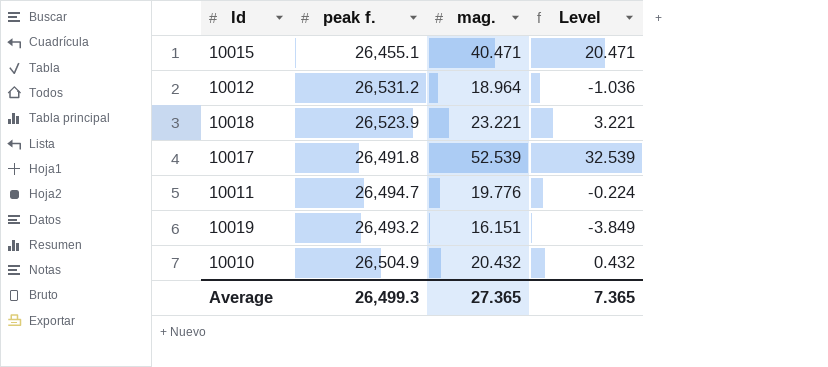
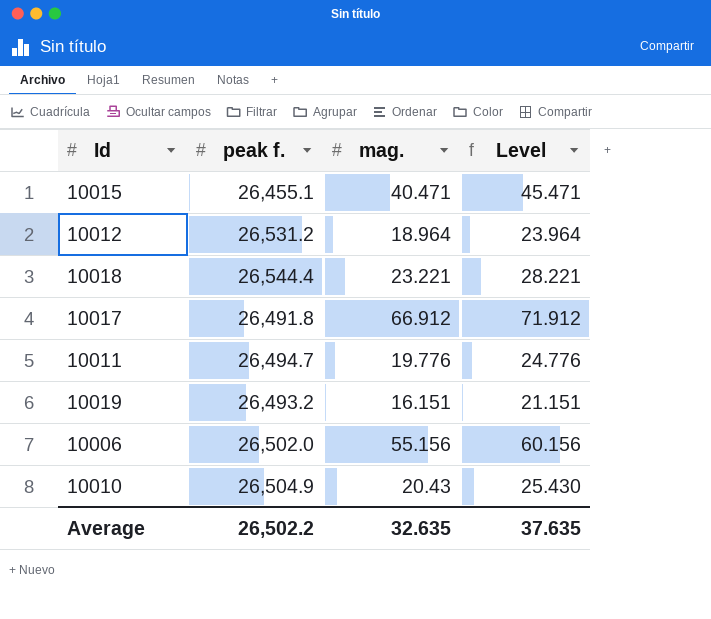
column Level | formula: [mag.] - 20 -> [mag.] + 5
10018 | peak f.: 26,523.9 -> 26,544.4
10017 | mag.: 52.539 -> 66.912
row 10006: none -> 26,502.0 | 55.156 | 60.156
10010 | mag.: 20.432 -> 20.43
Average | peak f.: 26,499.3 -> 26,502.2
Average | mag.: 27.365 -> 32.635
Average | Level: 7.365 -> 37.635

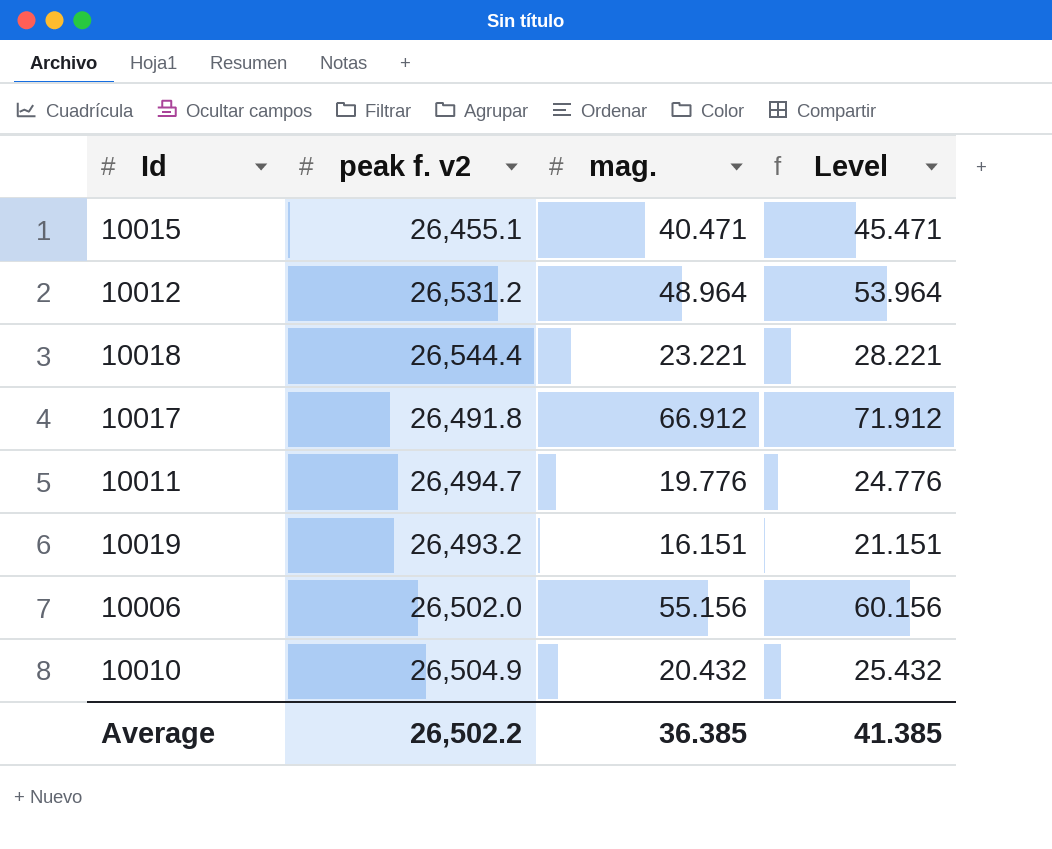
column name: peak f. -> peak f. v2
10012 | mag.: 18.964 -> 48.964
10012 | Level: 23.964 -> 53.964
10010 | mag.: 20.43 -> 20.432
10010 | Level: 25.430 -> 25.432
Average | mag.: 32.635 -> 36.385
Average | Level: 37.635 -> 41.385

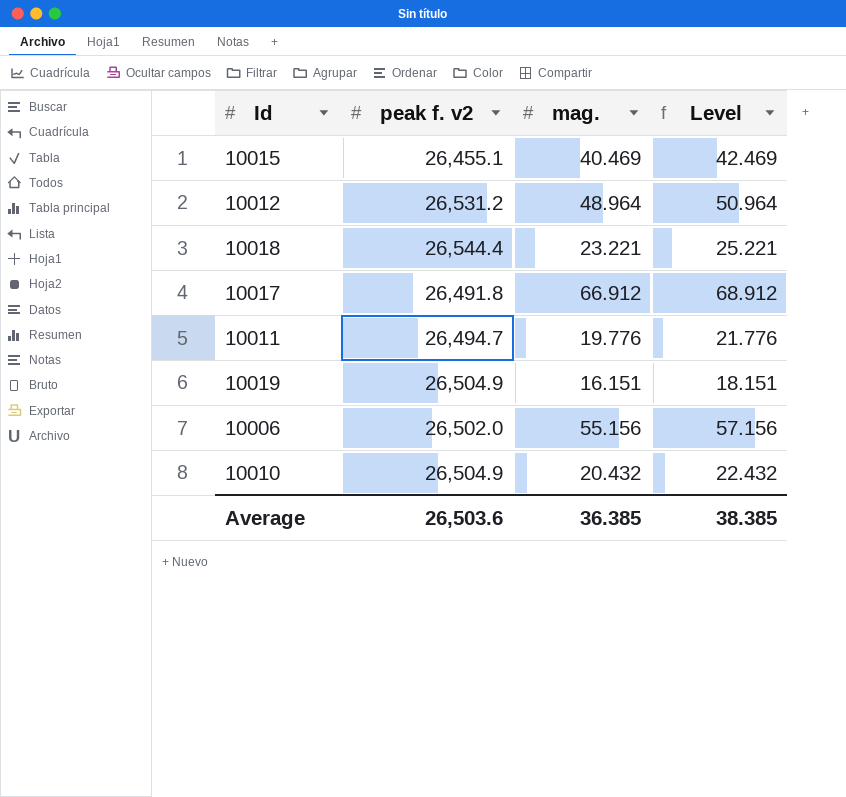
column Level | formula: [mag.] + 5 -> [mag.] + 2
10015 | mag.: 40.471 -> 40.469
10019 | peak f. v2: 26,493.2 -> 26,504.9
Average | peak f. v2: 26,502.2 -> 26,503.6
Average | Level: 41.385 -> 38.385

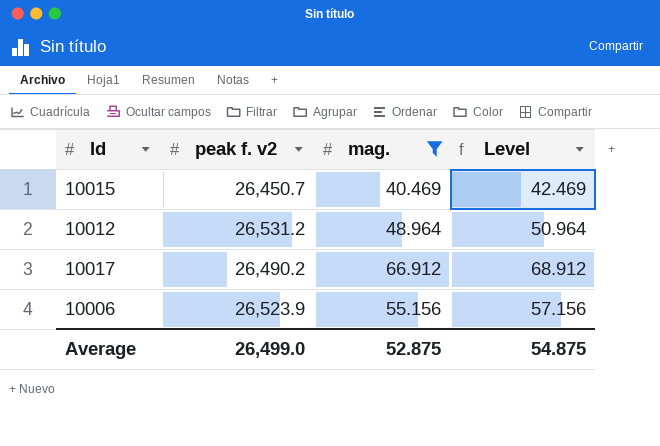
filter: none -> mag. >= 40.469
10015 | peak f. v2: 26,455.1 -> 26,450.7
10017 | peak f. v2: 26,491.8 -> 26,490.2
10006 | peak f. v2: 26,502.0 -> 26,523.9
Average | peak f. v2: 26,503.6 -> 26,499.0
Average | mag.: 36.385 -> 52.875
Average | Level: 38.385 -> 54.875

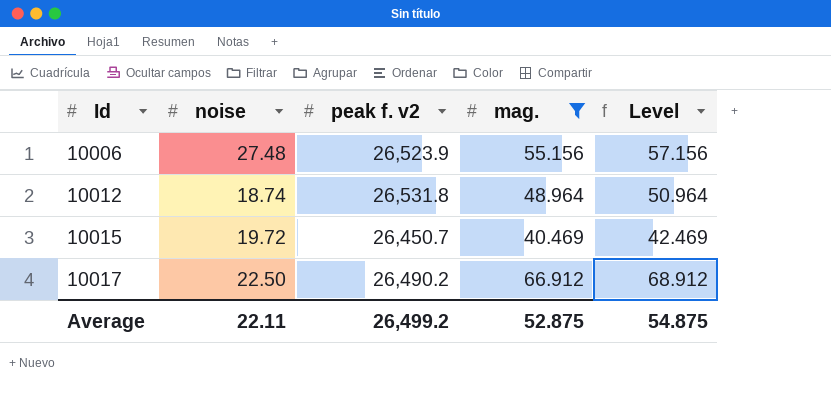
row order: none -> Id ascending
column noise | position: none -> 2
10012 | peak f. v2: 26,531.2 -> 26,531.8
Average | peak f. v2: 26,499.0 -> 26,499.2

